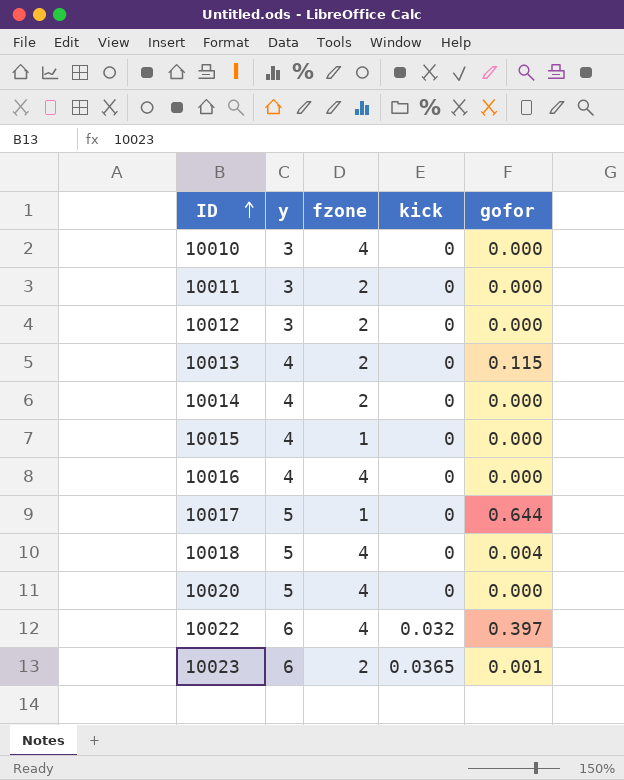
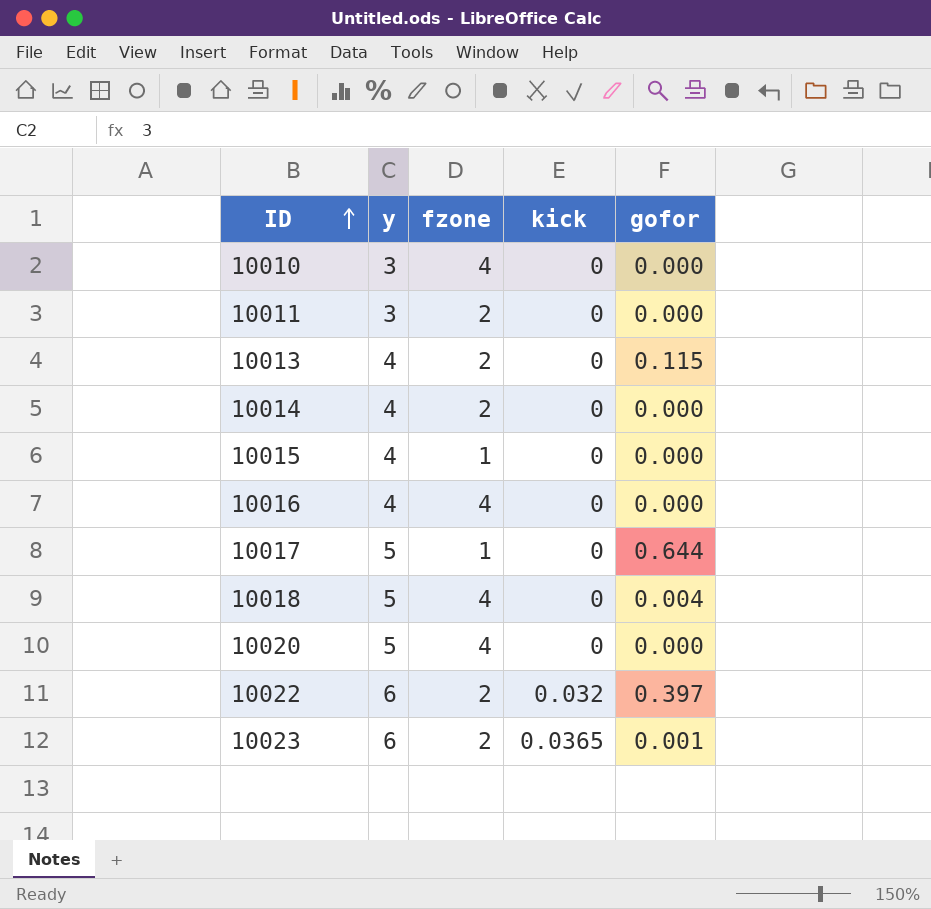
row 10012: 3 | 2 | 0 | 0.000 -> none
10022 | fzone: 4 -> 2

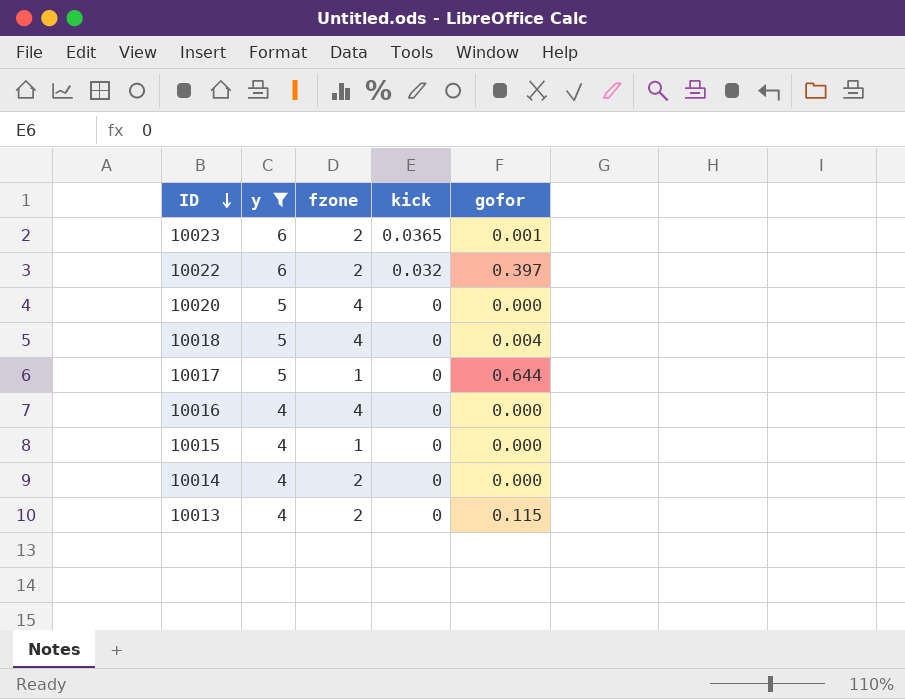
filter: none -> y != 3
row order: ID ascending -> ID descending

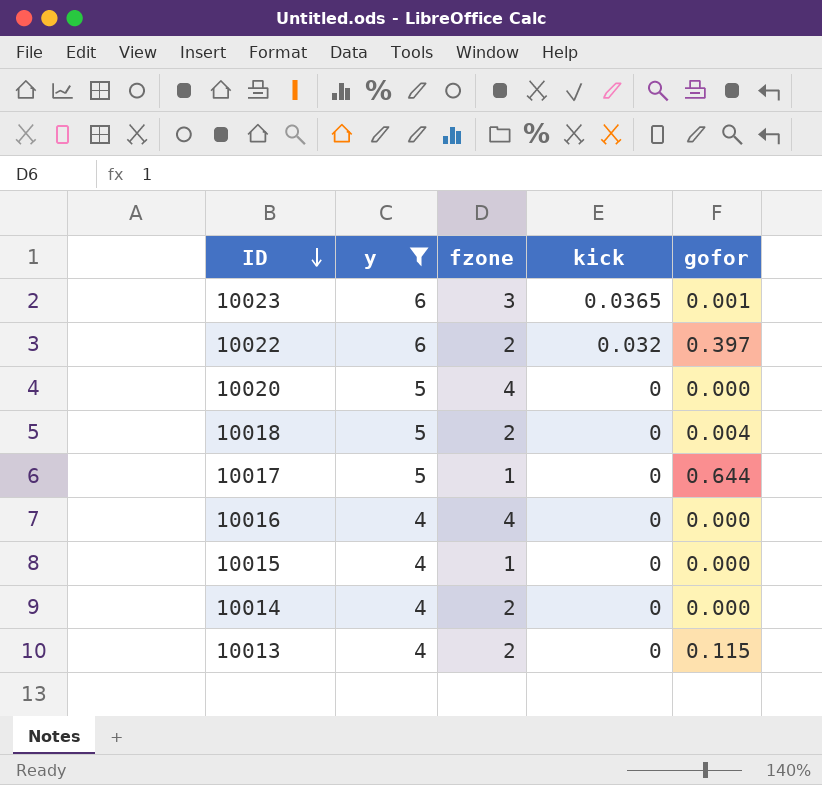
10023 | fzone: 2 -> 3
10018 | fzone: 4 -> 2

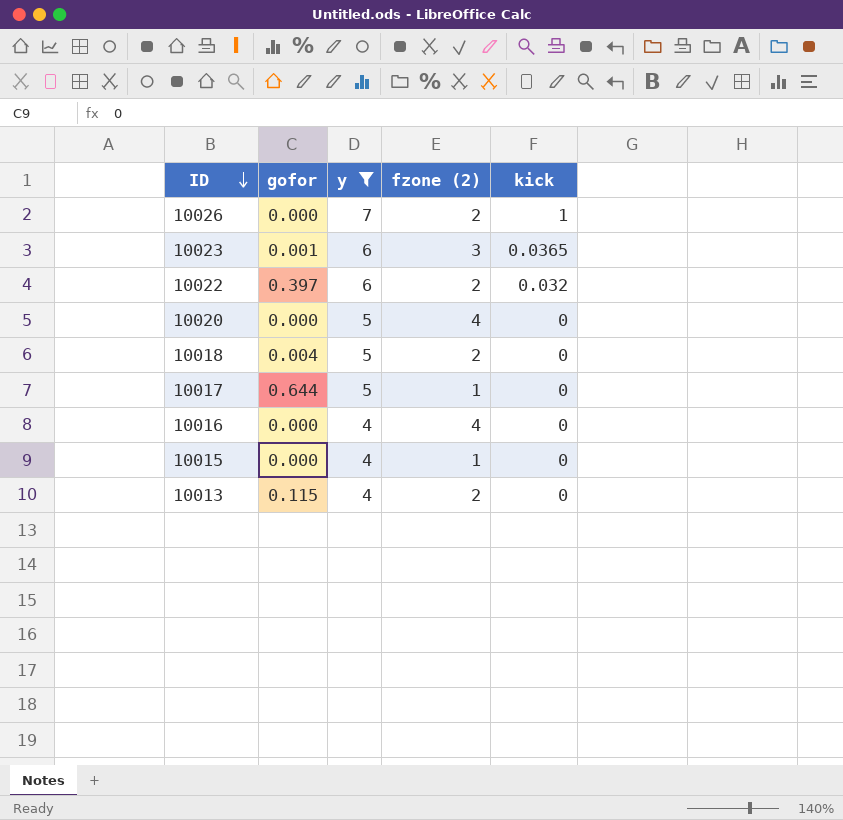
column gofor | position: 5 -> 2
column name: fzone -> fzone (2)
row 10014: 4 | 2 | 0 | 0.000 -> none
row 10026: none -> 0.000 | 7 | 2 | 1

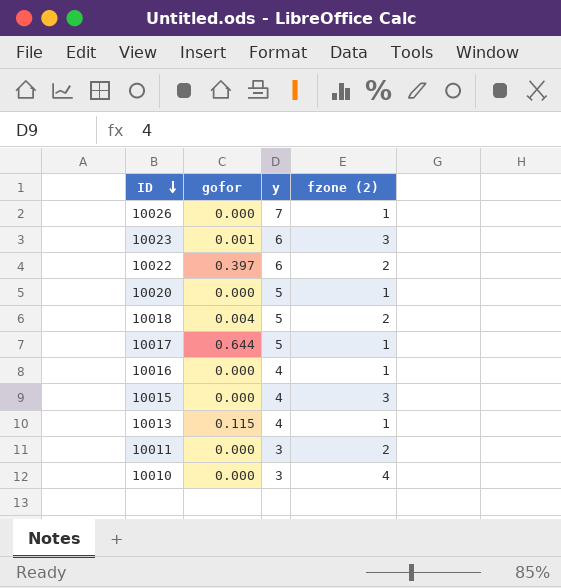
filter: y != 3 -> none
column kick | position: 5 -> none
10026 | fzone (2): 2 -> 1
10020 | fzone (2): 4 -> 1
10016 | fzone (2): 4 -> 1
10015 | fzone (2): 1 -> 3
10013 | fzone (2): 2 -> 1

